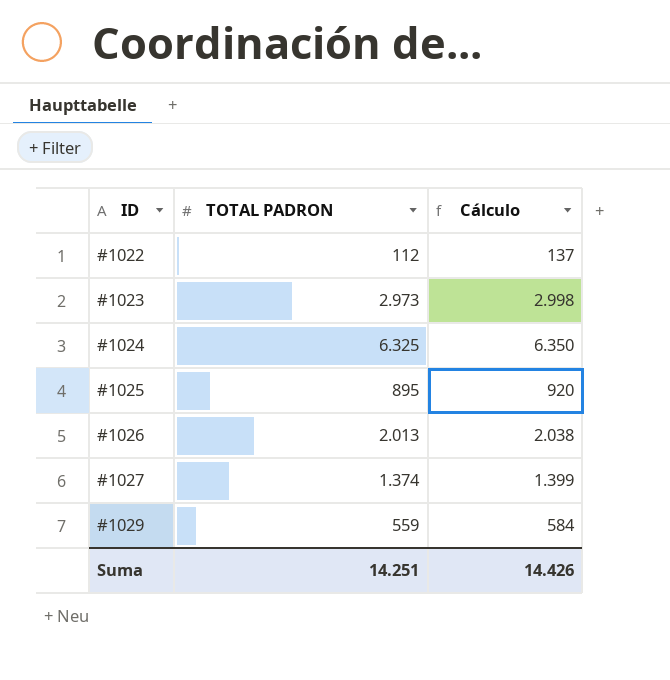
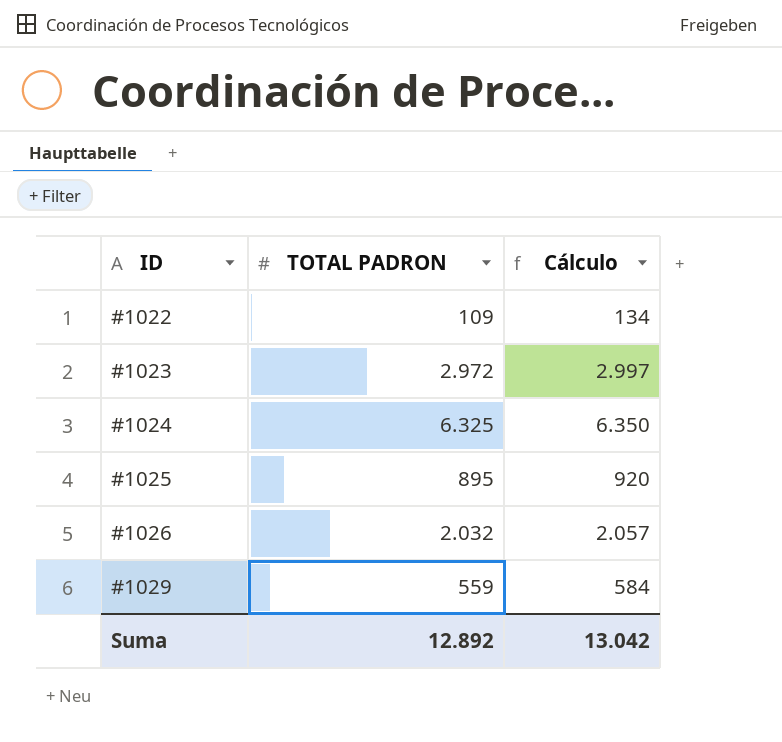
row #1027: 1.374 | 1.399 -> none
#1022 | TOTAL PADRON: 112 -> 109
#1022 | Cálculo: 137 -> 134
#1023 | TOTAL PADRON: 2.973 -> 2.972
#1023 | Cálculo: 2.998 -> 2.997
#1026 | TOTAL PADRON: 2.013 -> 2.032
#1026 | Cálculo: 2.038 -> 2.057
Suma | TOTAL PADRON: 14.251 -> 12.892
Suma | Cálculo: 14.426 -> 13.042

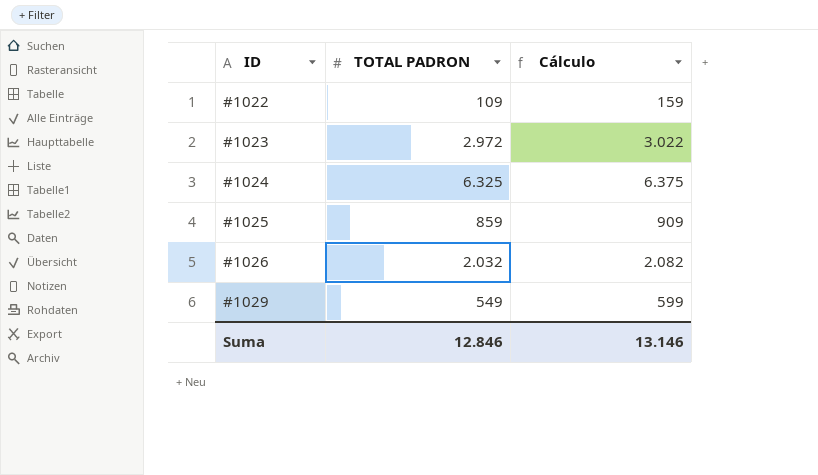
column Cálculo | formula: [TOTAL PADRON] + 25 -> [TOTAL PADRON] + 50
#1025 | TOTAL PADRON: 895 -> 859
#1029 | TOTAL PADRON: 559 -> 549
Suma | TOTAL PADRON: 12.892 -> 12.846
Suma | Cálculo: 13.042 -> 13.146

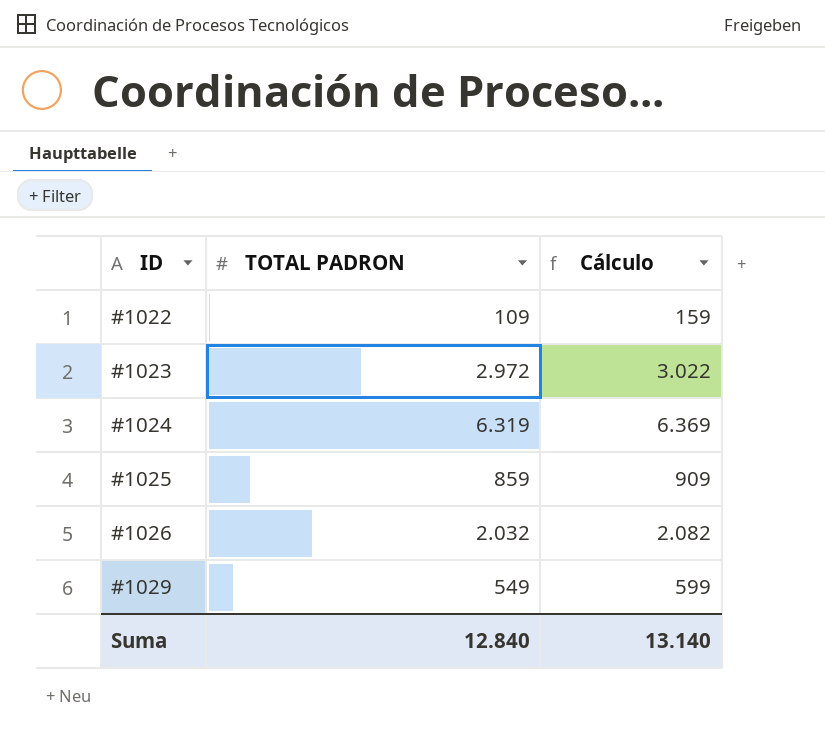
#1024 | TOTAL PADRON: 6.325 -> 6.319
#1024 | Cálculo: 6.375 -> 6.369
Suma | TOTAL PADRON: 12.846 -> 12.840
Suma | Cálculo: 13.146 -> 13.140

